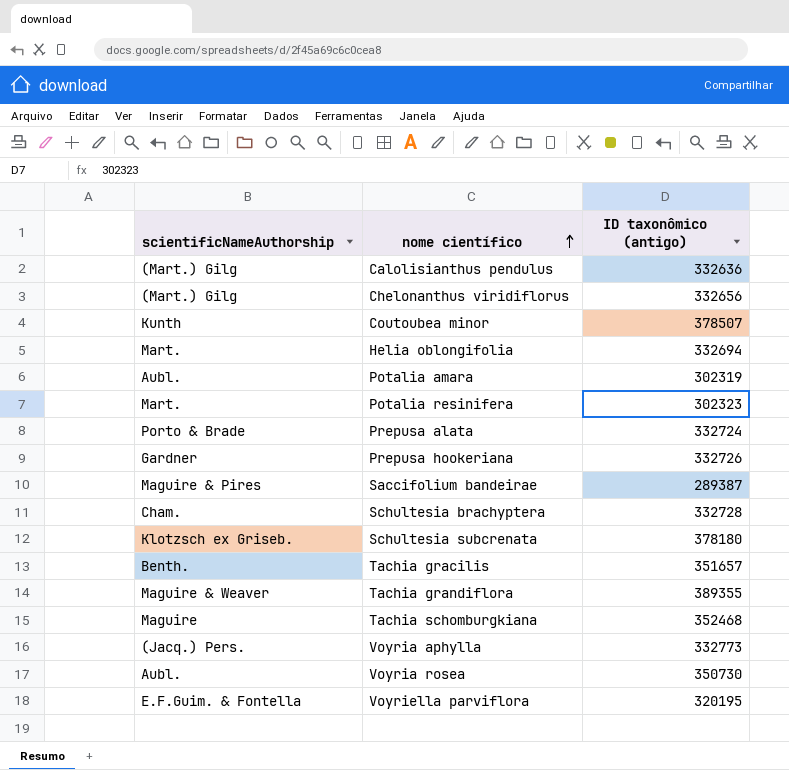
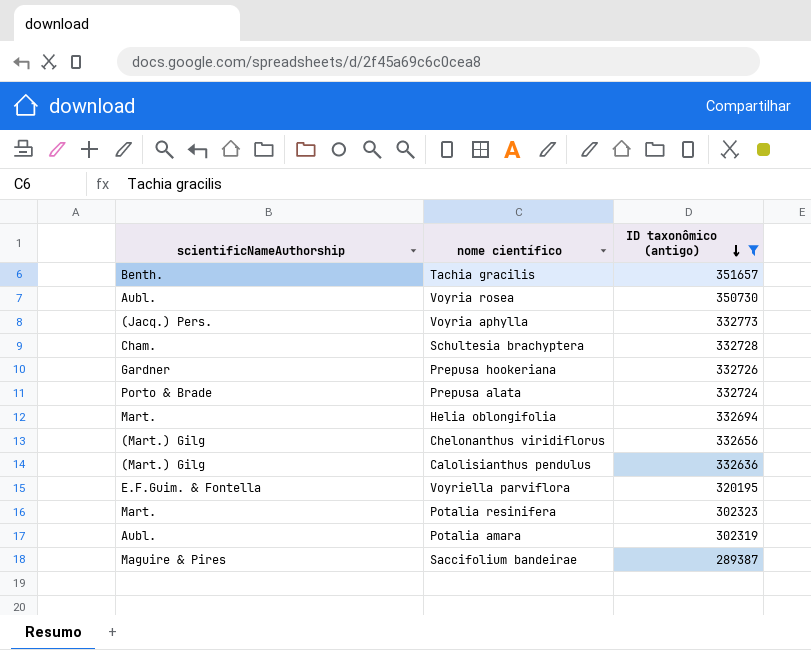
filter: none -> ID taxonômico (antigo) <= 351657
row order: nome científico ascending -> ID taxonômico (antigo) descending

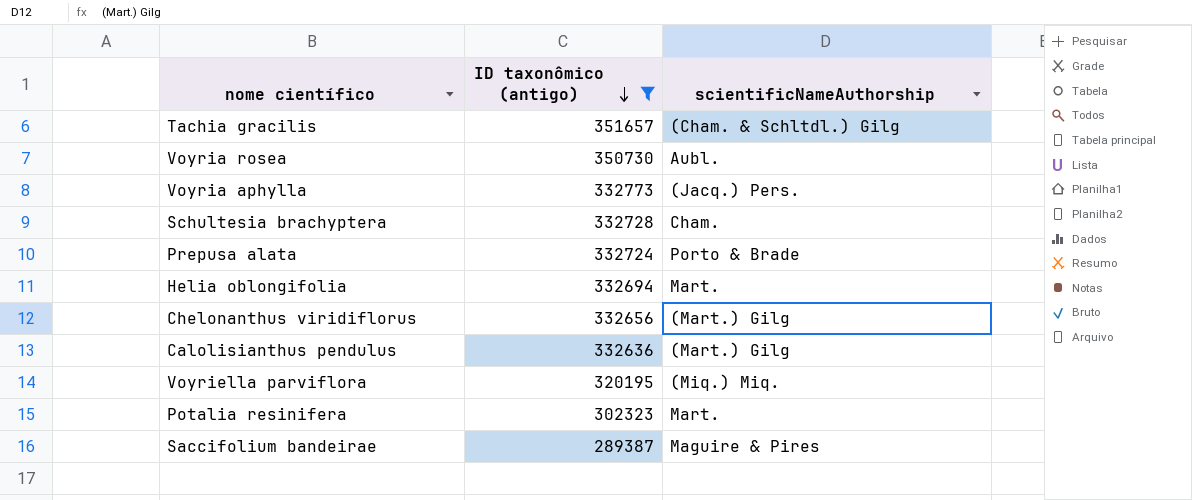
column scientificNameAuthorship | position: 1 -> 3
row Prepusa hookeriana: Gardner | 332726 -> none
row Potalia amara: Aubl. | 302319 -> none
Tachia gracilis | scientificNameAuthorship: Benth. -> (Cham. & Schltdl.) Gilg
Voyriella parviflora | scientificNameAuthorship: E.F.Guim. & Fontella -> (Miq.) Miq.

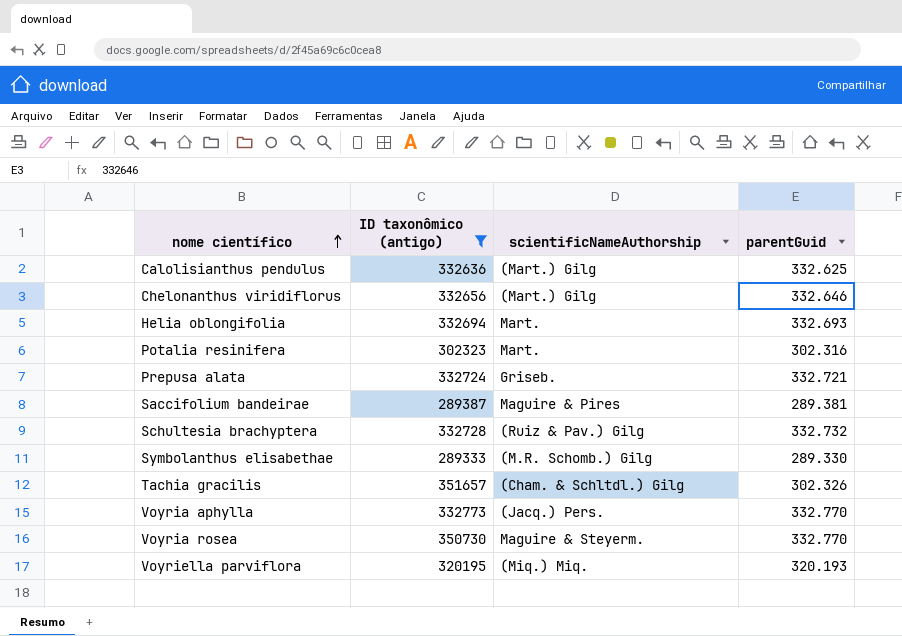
row order: ID taxonômico (antigo) descending -> nome científico ascending
column parentGuid | position: none -> 4
Prepusa alata | scientificNameAuthorship: Porto & Brade -> Griseb.
Schultesia brachyptera | scientificNameAuthorship: Cham. -> (Ruiz & Pav.) Gilg
row Symbolanthus elisabethae: none -> 289333 | (M.R. Schomb.) Gilg | 289.330
Voyria rosea | scientificNameAuthorship: Aubl. -> Maguire & Steyerm.

